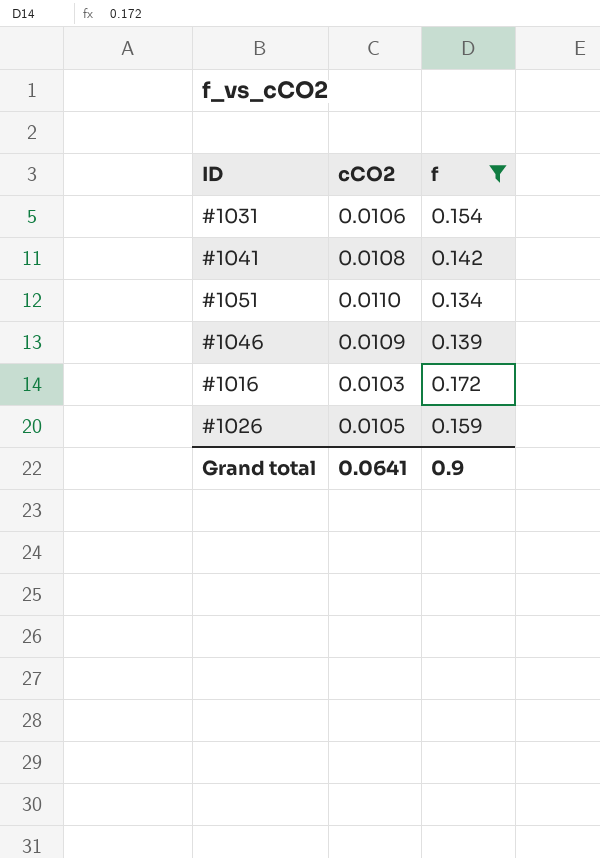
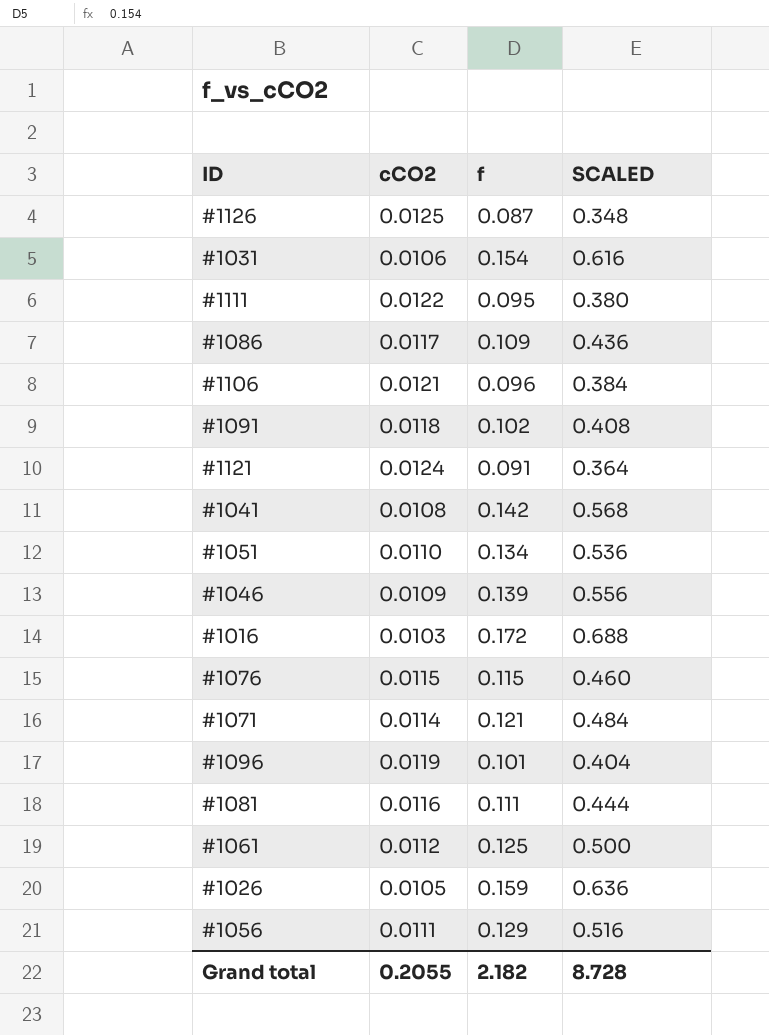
filter: f >= 0.134 -> none
column SCALED | formula: none -> [f] * 4
Grand total | cCO2: 0.0641 -> 0.2055
Grand total | f: 0.9 -> 2.182

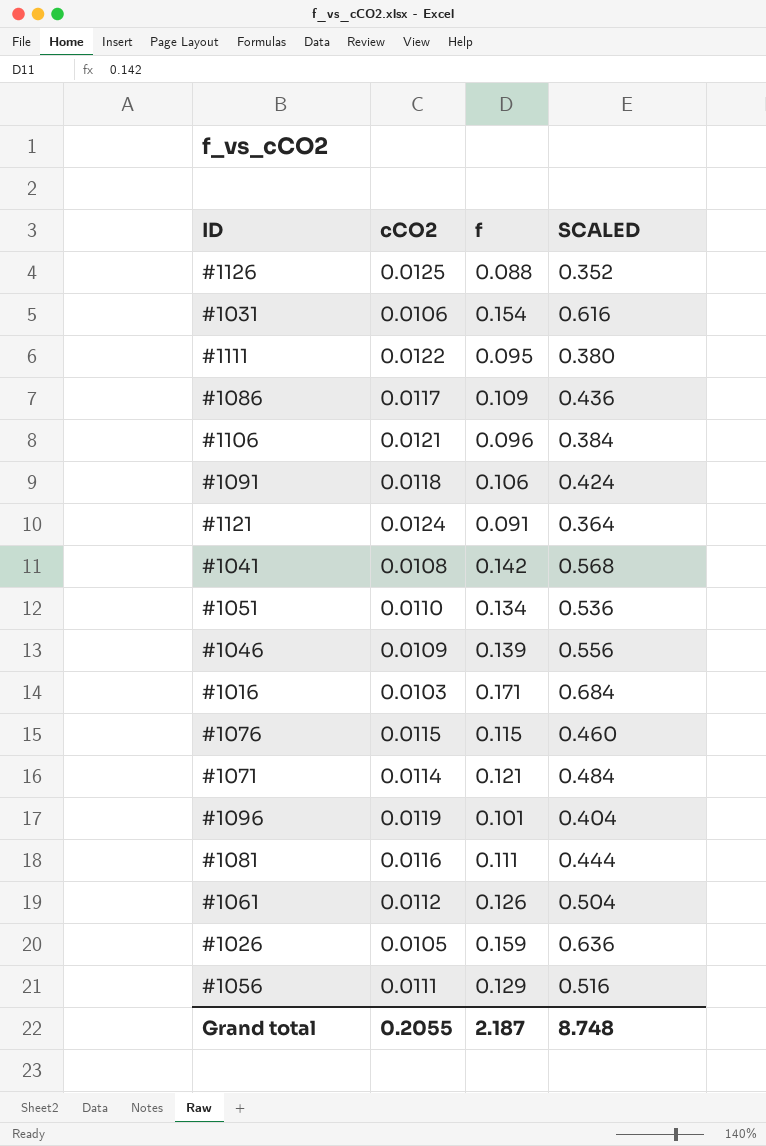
#1126 | f: 0.087 -> 0.088
#1126 | SCALED: 0.348 -> 0.352
#1091 | f: 0.102 -> 0.106
#1091 | SCALED: 0.408 -> 0.424
#1016 | f: 0.172 -> 0.171
#1016 | SCALED: 0.688 -> 0.684
#1061 | f: 0.125 -> 0.126
#1061 | SCALED: 0.500 -> 0.504
Grand total | f: 2.182 -> 2.187
Grand total | SCALED: 8.728 -> 8.748

